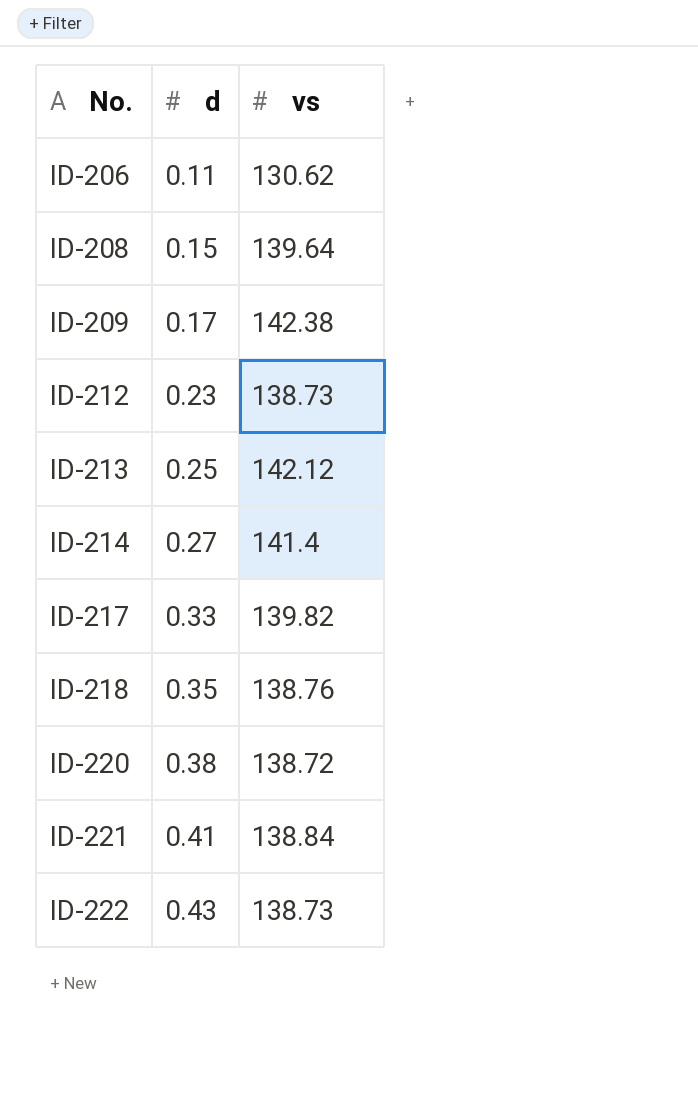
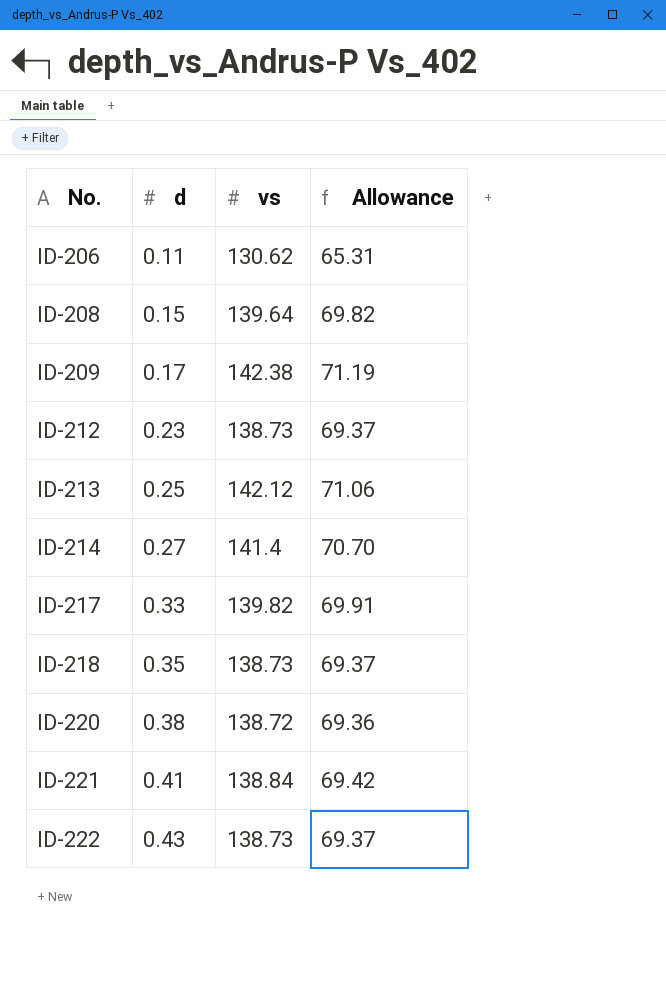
column Allowance | formula: none -> [vs] * 0.5
ID-218 | vs: 138.76 -> 138.73

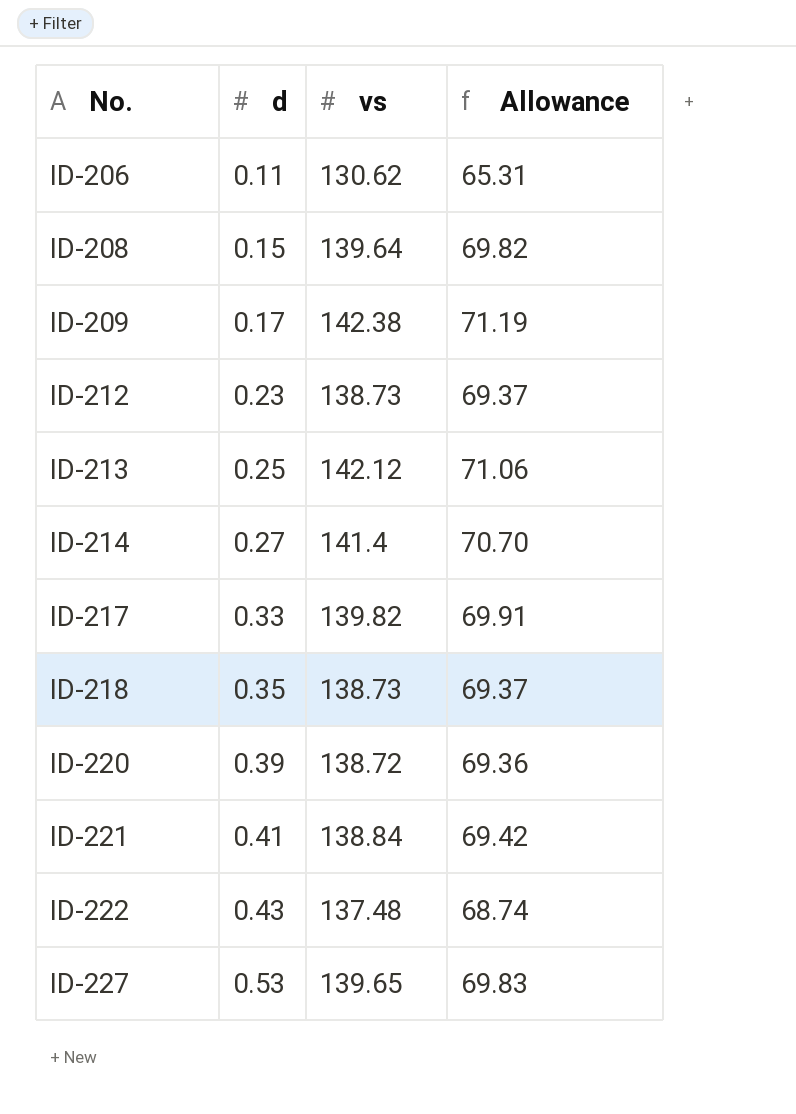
ID-220 | d: 0.38 -> 0.39
ID-222 | vs: 138.73 -> 137.48
ID-222 | Allowance: 69.37 -> 68.74
row ID-227: none -> 0.53 | 139.65 | 69.83

